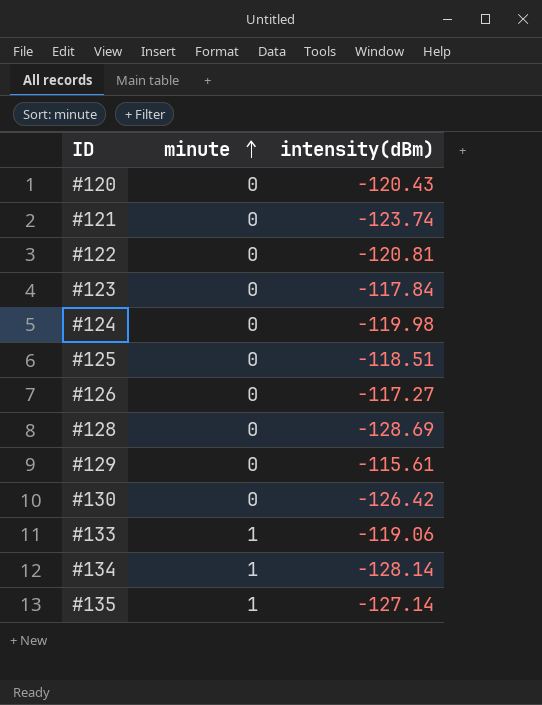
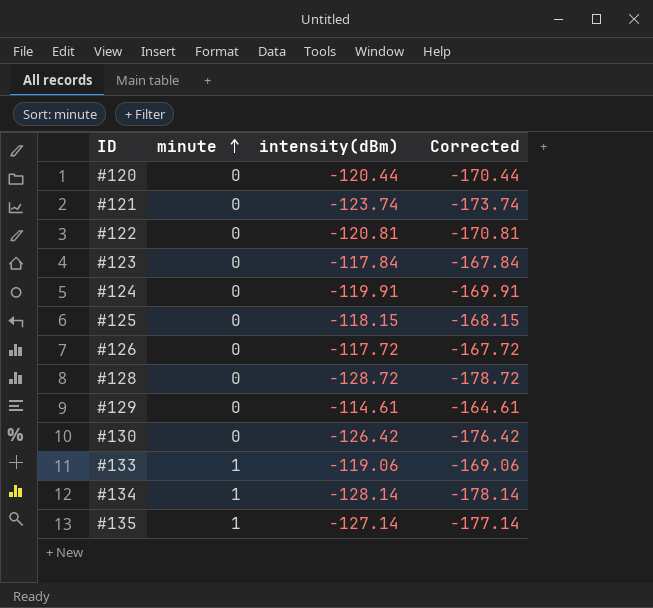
column Corrected | formula: none -> [intensity(dBm)] - 50
#120 | intensity(dBm): -120.43 -> -120.44
#124 | intensity(dBm): -119.98 -> -119.91
#125 | intensity(dBm): -118.51 -> -118.15
#126 | intensity(dBm): -117.27 -> -117.72
#128 | intensity(dBm): -128.69 -> -128.72
#129 | intensity(dBm): -115.61 -> -114.61

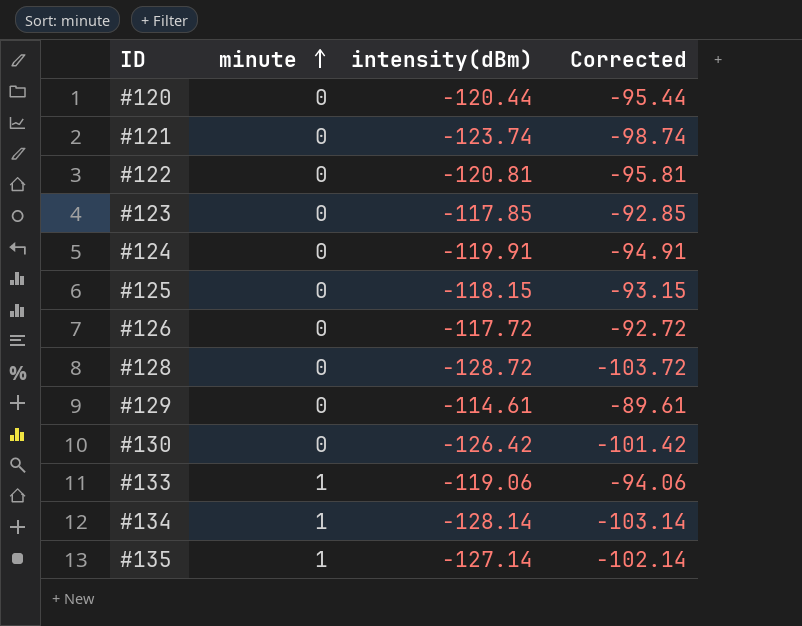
column Corrected | formula: [intensity(dBm)] - 50 -> [intensity(dBm)] + 25
#123 | intensity(dBm): -117.84 -> -117.85

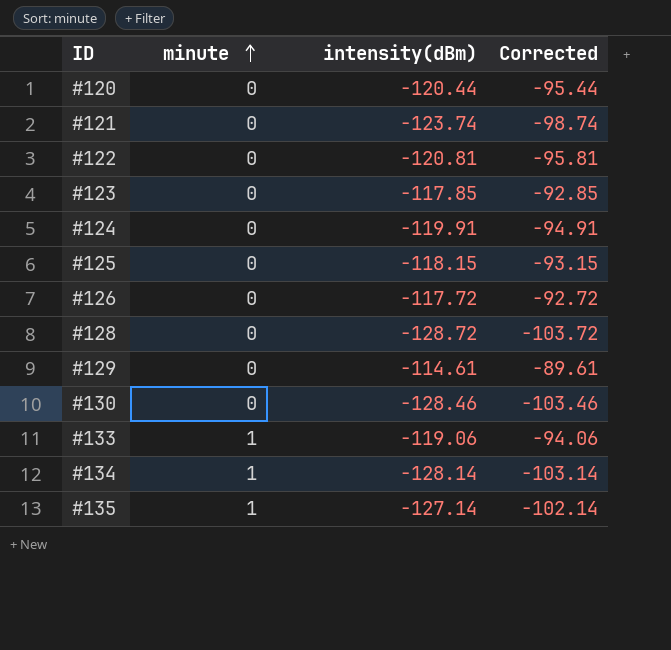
#130 | intensity(dBm): -126.42 -> -128.46
#130 | Corrected: -101.42 -> -103.46

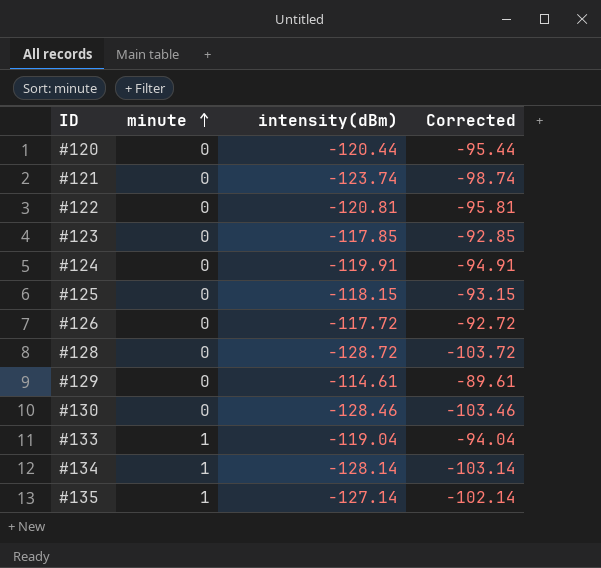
#133 | intensity(dBm): -119.06 -> -119.04
#133 | Corrected: -94.06 -> -94.04

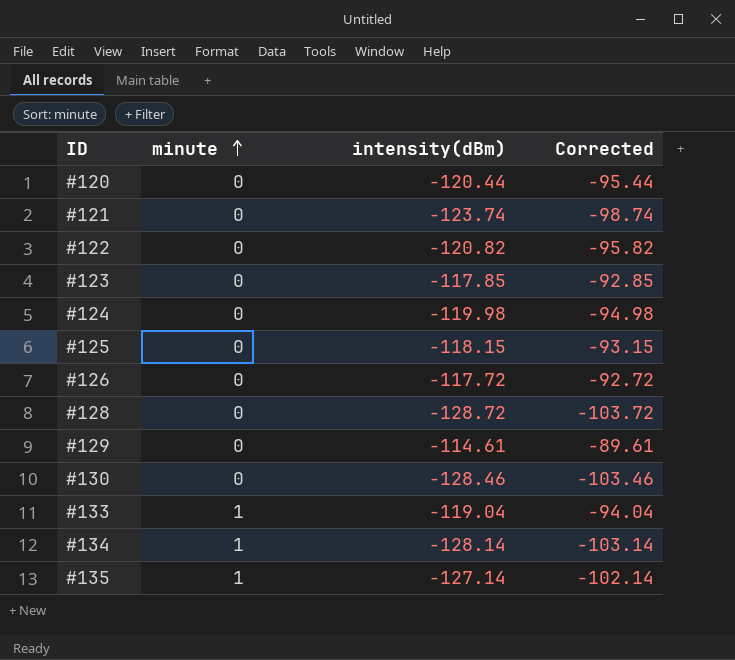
#122 | intensity(dBm): -120.81 -> -120.82
#122 | Corrected: -95.81 -> -95.82
#124 | intensity(dBm): -119.91 -> -119.98
#124 | Corrected: -94.91 -> -94.98

